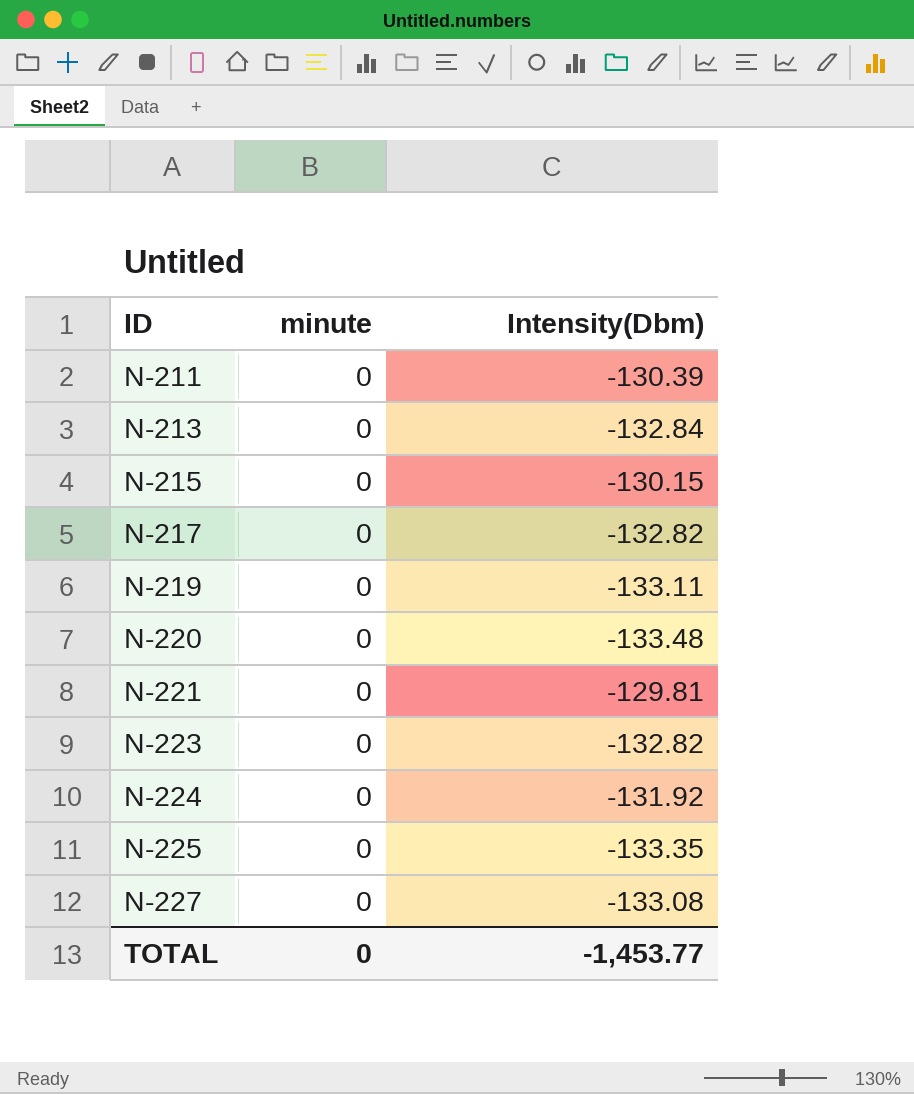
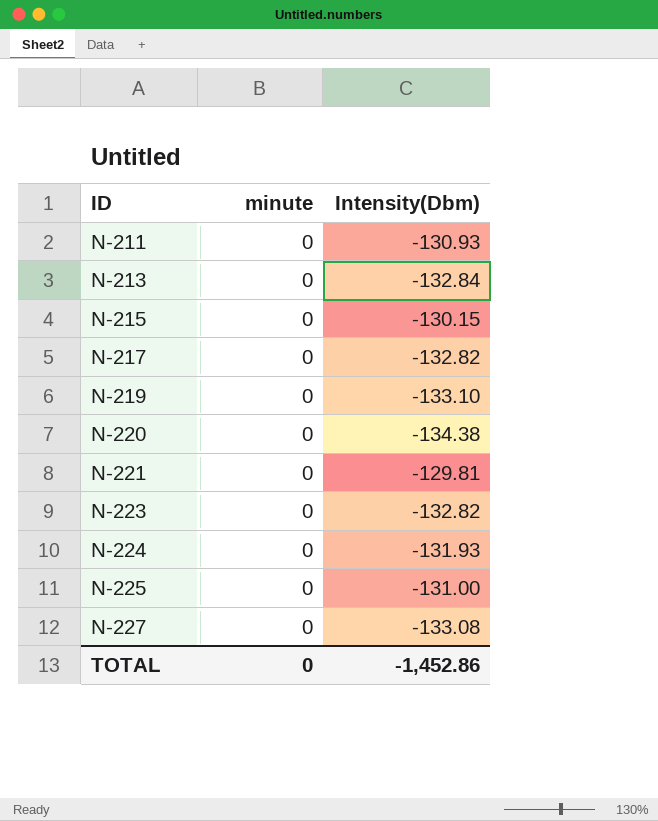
N-211 | Intensity(Dbm): -130.39 -> -130.93
N-219 | Intensity(Dbm): -133.11 -> -133.10
N-220 | Intensity(Dbm): -133.48 -> -134.38
N-224 | Intensity(Dbm): -131.92 -> -131.93
N-225 | Intensity(Dbm): -133.35 -> -131.00
TOTAL | Intensity(Dbm): -1,453.77 -> -1,452.86

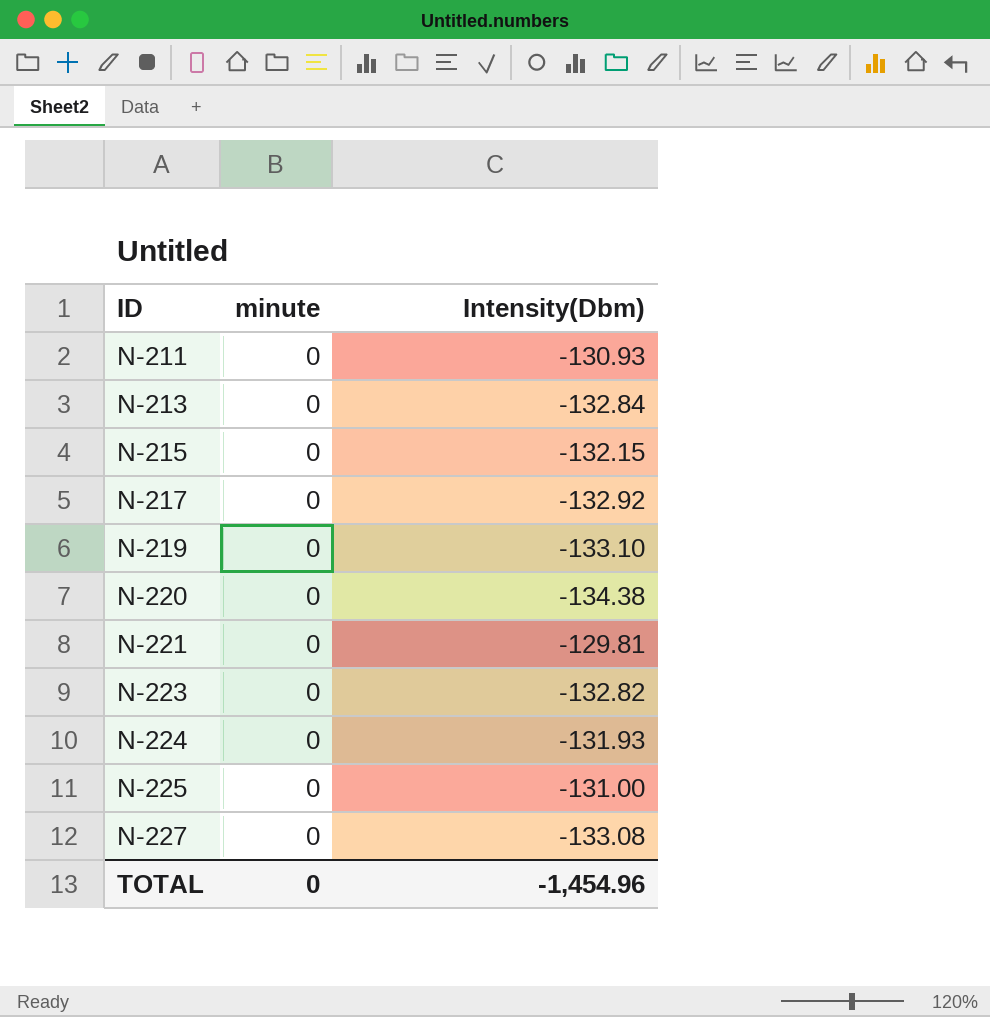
N-215 | Intensity(Dbm): -130.15 -> -132.15
N-217 | Intensity(Dbm): -132.82 -> -132.92
TOTAL | Intensity(Dbm): -1,452.86 -> -1,454.96

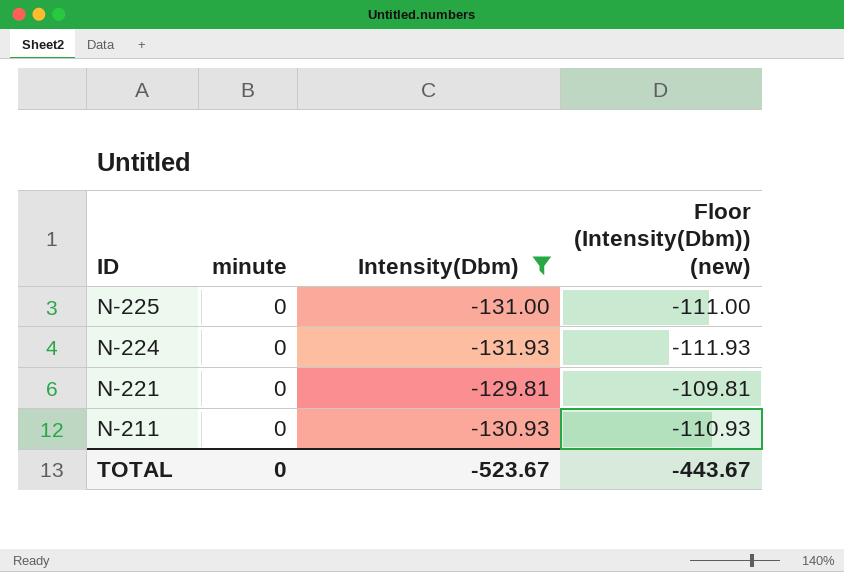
filter: none -> Intensity(Dbm) >= -131.93
row order: ID ascending -> ID descending
column Floor (Intensity(Dbm)) (new) | formula: none -> [Intensity(Dbm)] + 20
TOTAL | Intensity(Dbm): -1,454.96 -> -523.67

